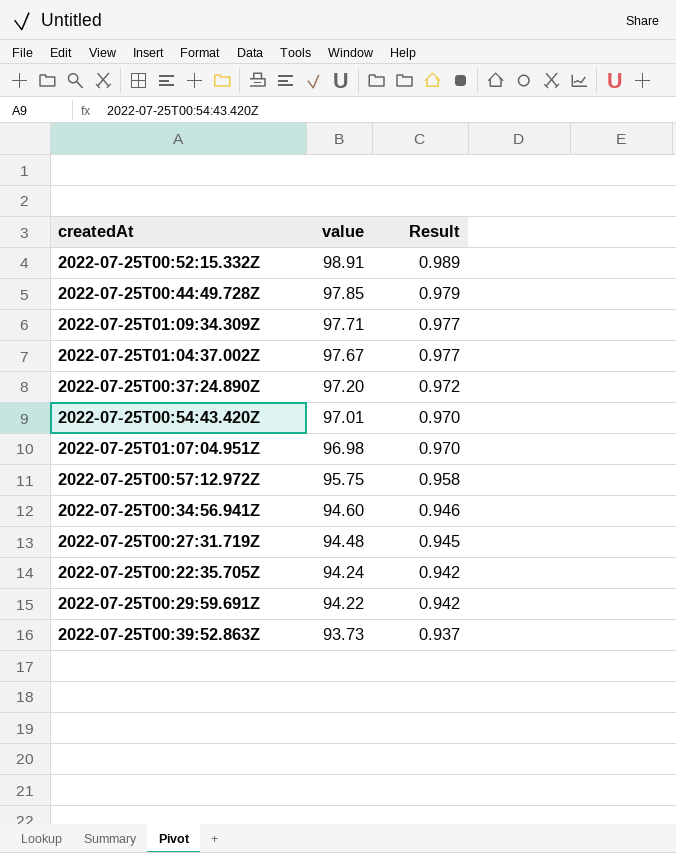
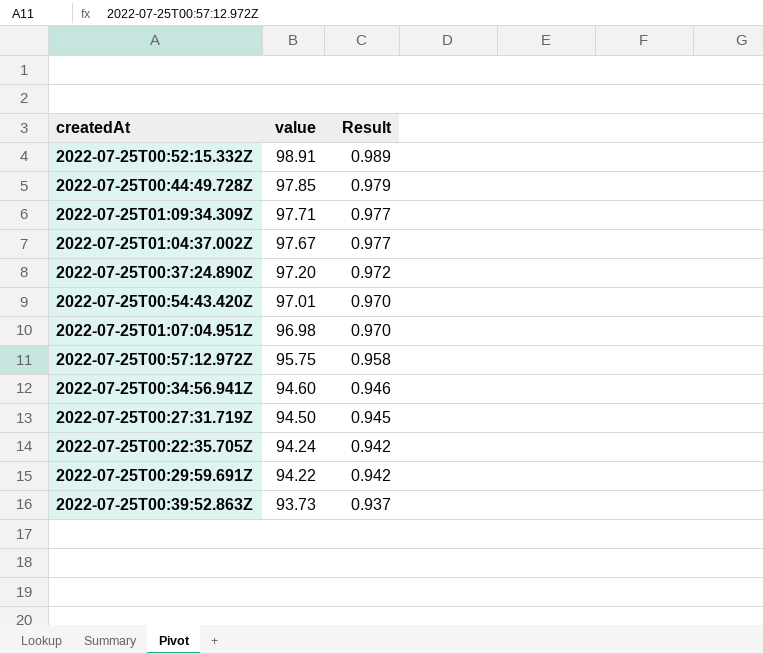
2022-07-25T00:27:31.719Z | value: 94.48 -> 94.50

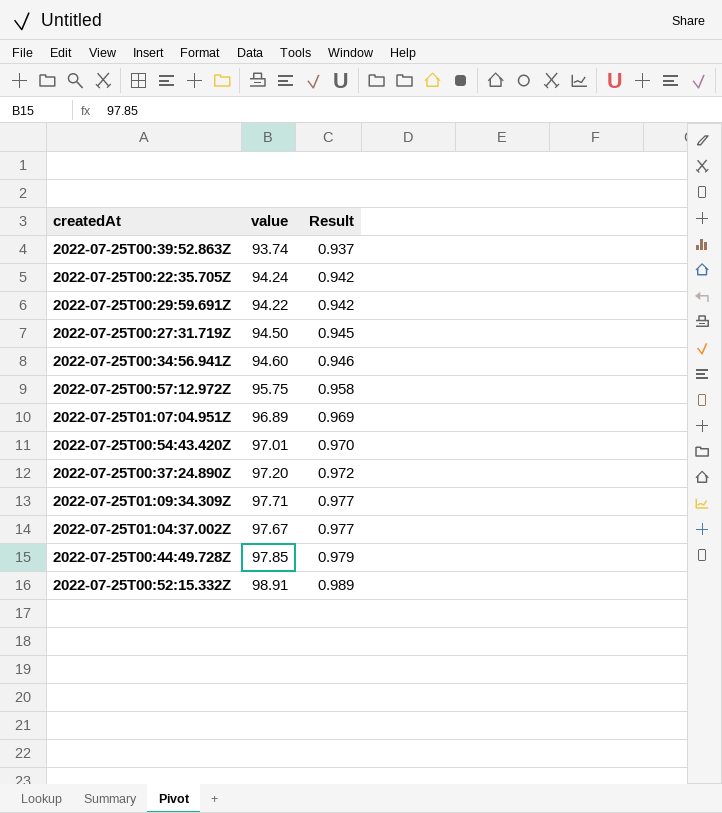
row order: value descending -> Result ascending
2022-07-25T00:39:52.863Z | value: 93.73 -> 93.74
2022-07-25T01:07:04.951Z | value: 96.98 -> 96.89
2022-07-25T01:07:04.951Z | Result: 0.970 -> 0.969

